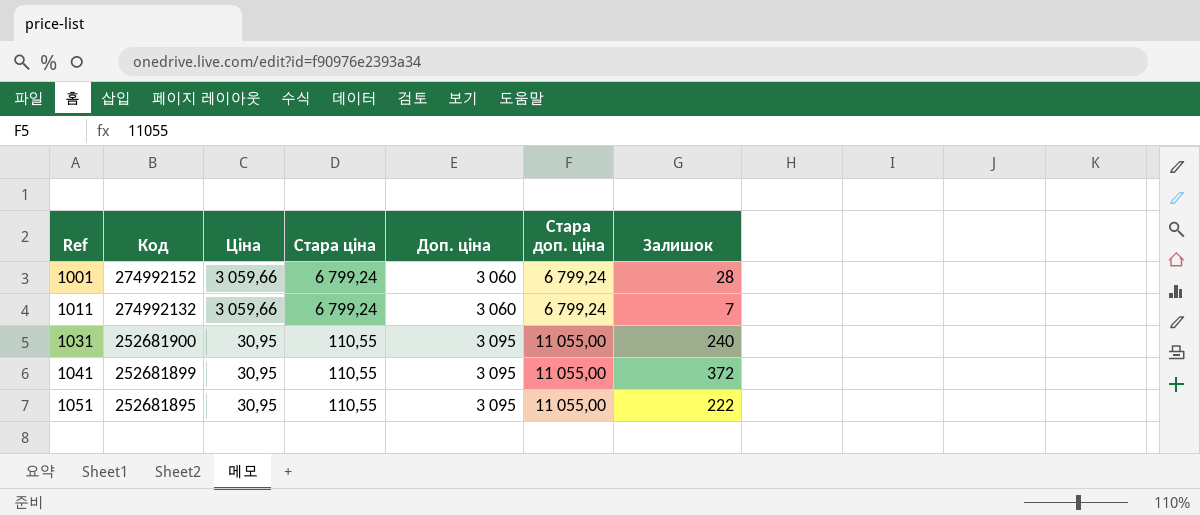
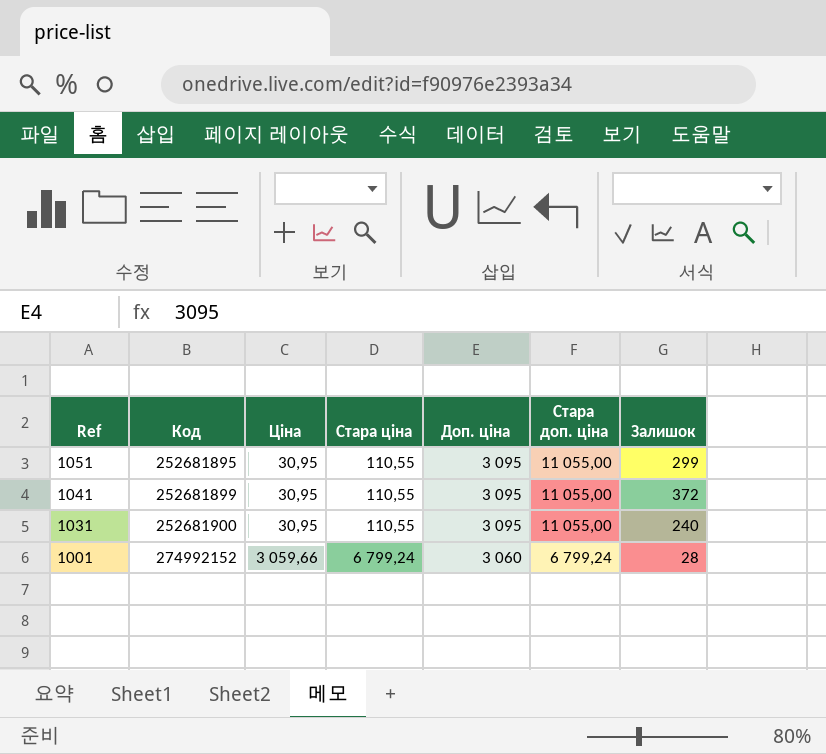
row order: Ref ascending -> Ref descending
row 1011: 274992132 | 3 059,66 | 6 799,24 | 3 060 | 6 799,24 | 7 -> none
1051 | Залишок: 222 -> 299

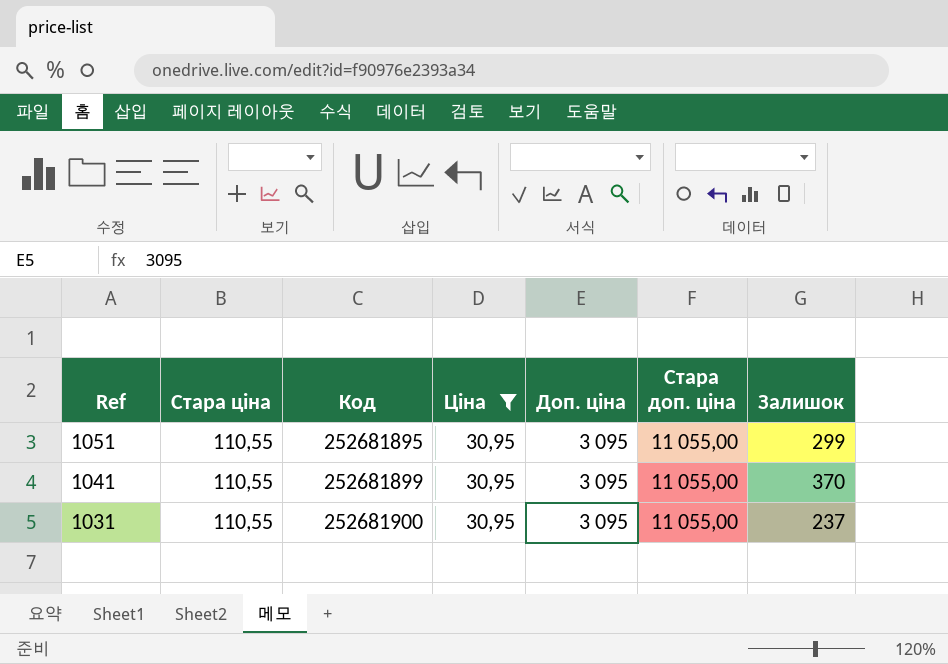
filter: none -> Ціна = 30,95
column Стара ціна | position: 4 -> 2
1041 | Залишок: 372 -> 370
1031 | Залишок: 240 -> 237

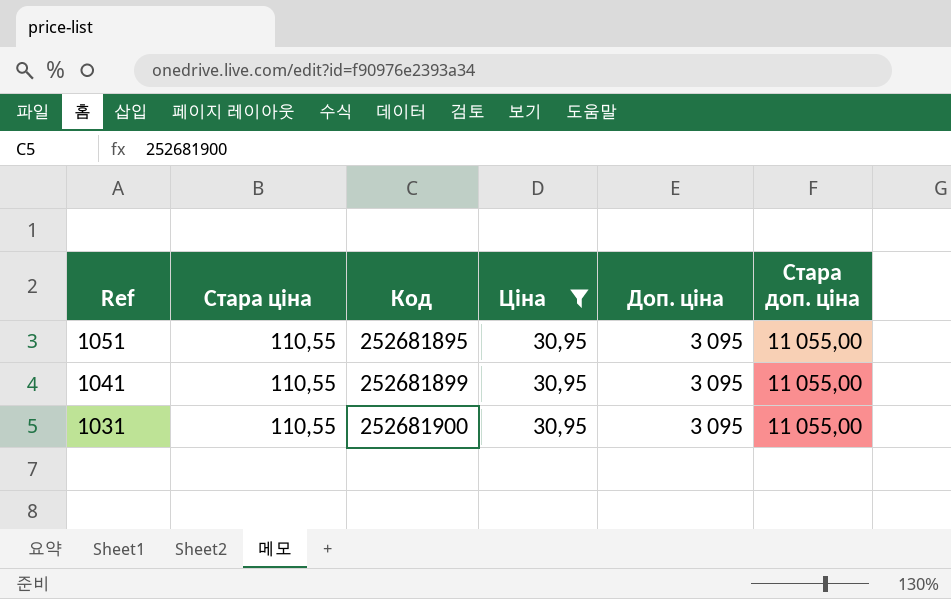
column Залишок | position: 7 -> none

